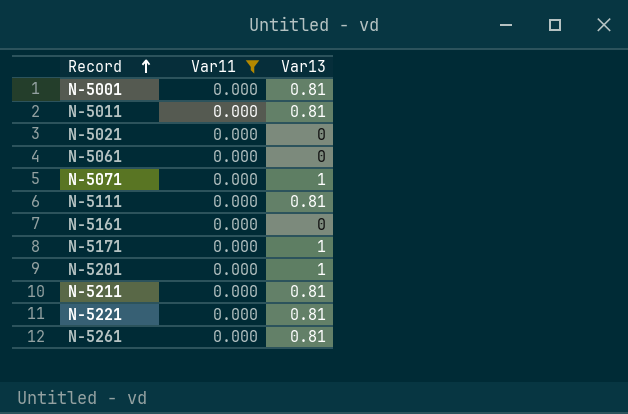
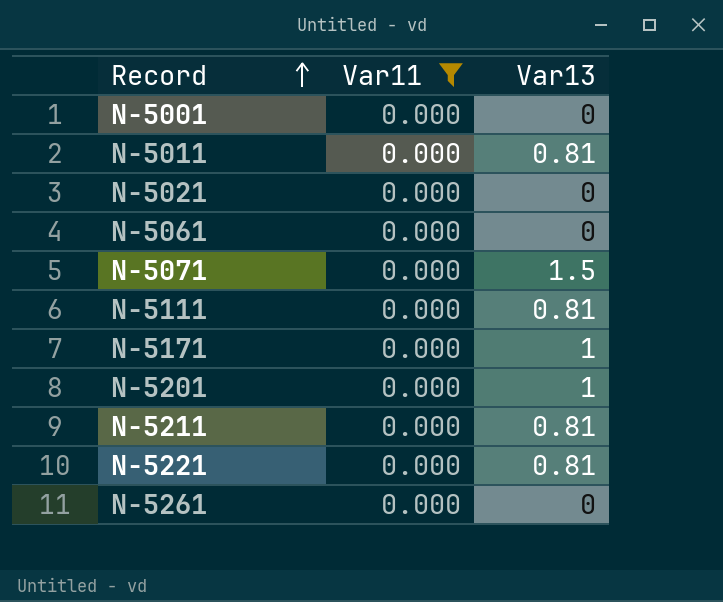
row N-5161: 0.000 | 0 -> none
N-5001 | Var13: 0.81 -> 0
N-5071 | Var13: 1 -> 1.5
N-5261 | Var13: 0.81 -> 0

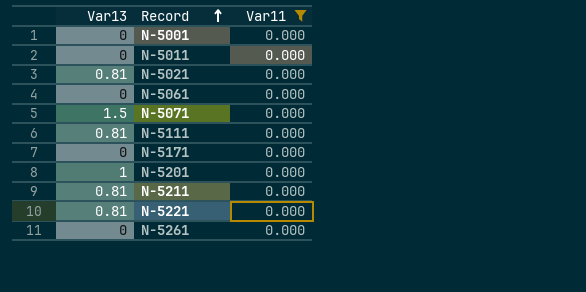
column Var13 | position: 3 -> 1
N-5011 | Var13: 0.81 -> 0
N-5021 | Var13: 0 -> 0.81
N-5171 | Var13: 1 -> 0

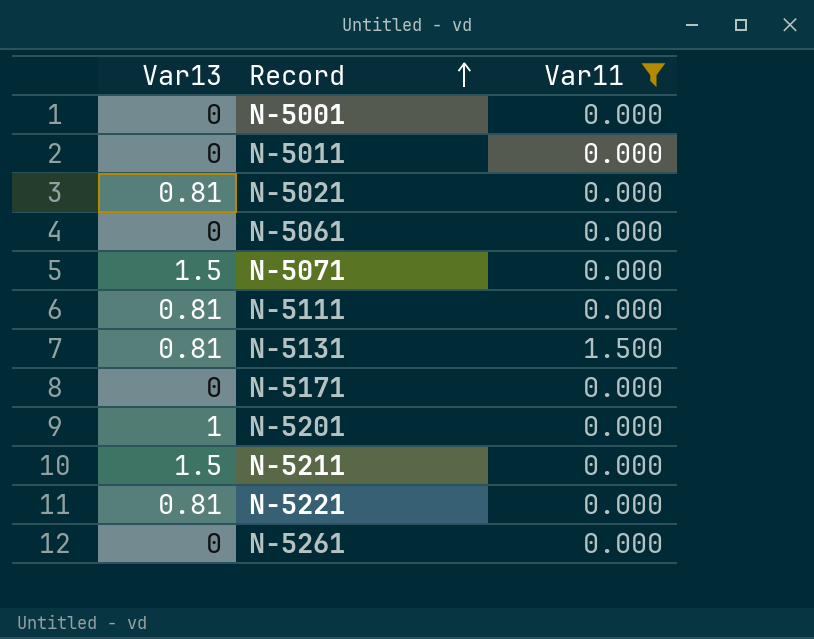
row N-5131: none -> 0.81 | 1.500
N-5211 | Var13: 0.81 -> 1.5

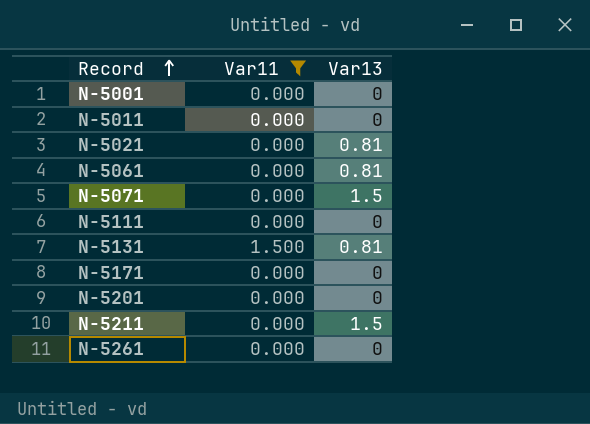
column Var13 | position: 1 -> 3
row N-5221: 0.81 | 0.000 -> none
N-5061 | Var13: 0 -> 0.81
N-5111 | Var13: 0.81 -> 0
N-5201 | Var13: 1 -> 0

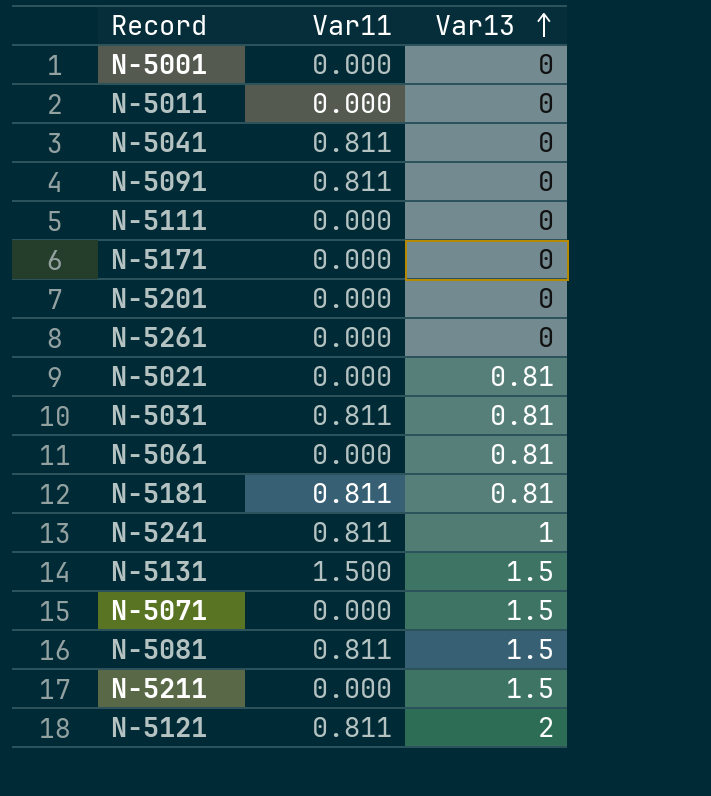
filter: Var11 != 0.811 -> none
row order: Record ascending -> Var13 ascending
N-5131 | Var13: 0.81 -> 1.5

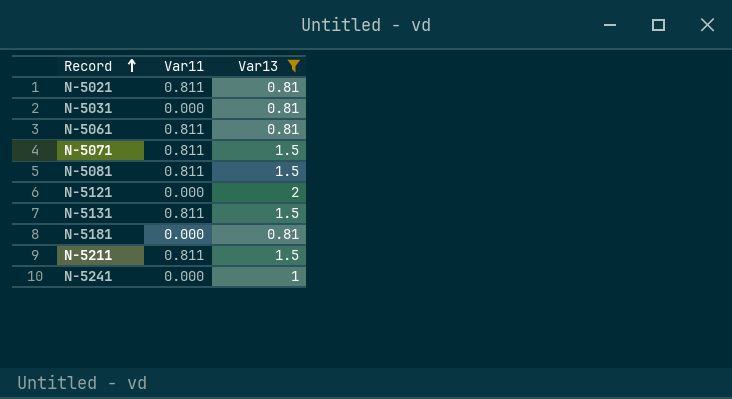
filter: none -> Var13 != 0
row order: Var13 ascending -> Record ascending
N-5021 | Var11: 0.000 -> 0.811
N-5031 | Var11: 0.811 -> 0.000
N-5061 | Var11: 0.000 -> 0.811
N-5071 | Var11: 0.000 -> 0.811
N-5121 | Var11: 0.811 -> 0.000
N-5131 | Var11: 1.500 -> 0.811
N-5181 | Var11: 0.811 -> 0.000
N-5211 | Var11: 0.000 -> 0.811
N-5241 | Var11: 0.811 -> 0.000

